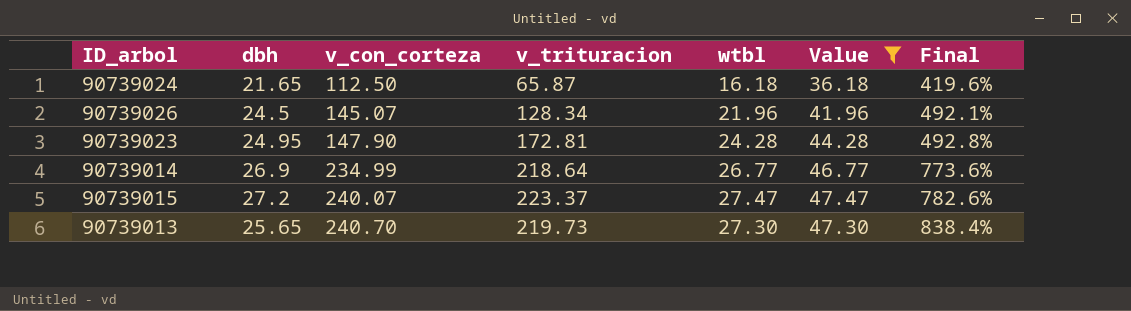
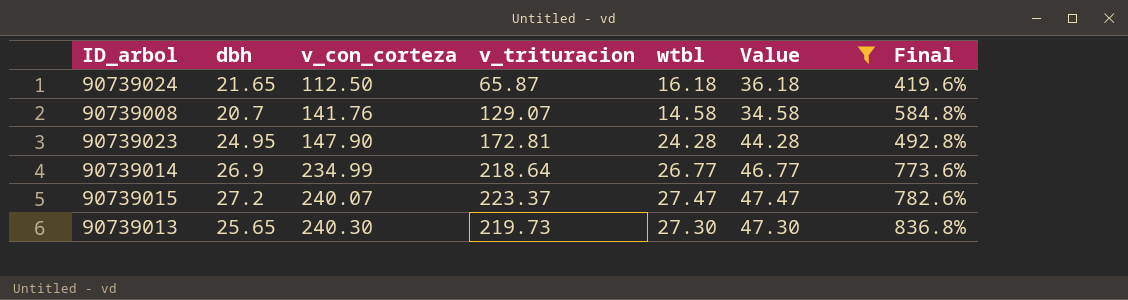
row 90739026: 24.5 | 145.07 | 128.34 | 21.96 | 41.96 | 492.1% -> none
row 90739008: none -> 20.7 | 141.76 | 129.07 | 14.58 | 34.58 | 584.8%
90739013 | v_con_corteza: 240.70 -> 240.30
90739013 | Final: 838.4% -> 836.8%

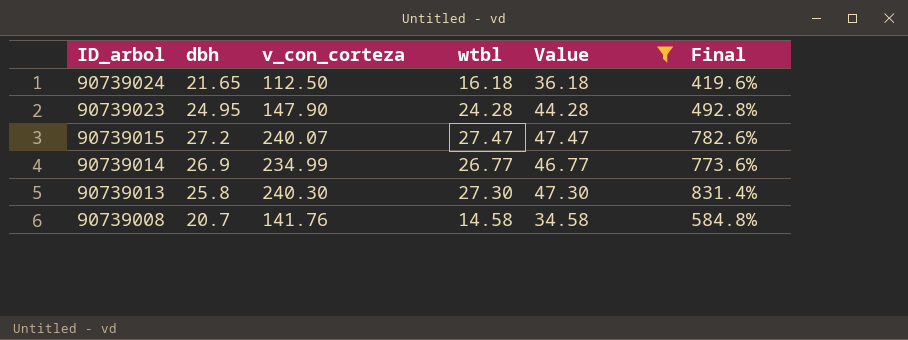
row order: v_con_corteza ascending -> ID_arbol descending
column v_trituracion | position: 4 -> none
90739013 | dbh: 25.65 -> 25.8
90739013 | Final: 836.8% -> 831.4%

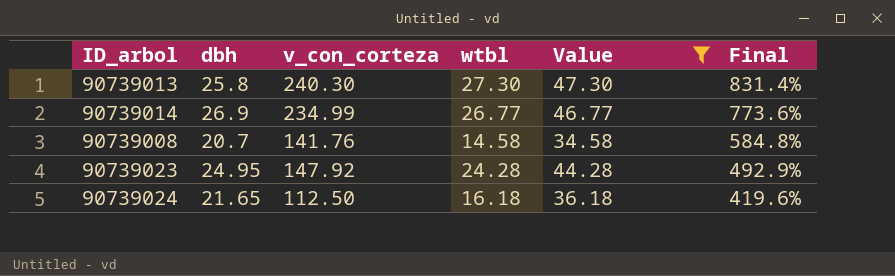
row order: ID_arbol descending -> Final descending
row 90739015: 27.2 | 240.07 | 27.47 | 47.47 | 782.6% -> none
90739023 | v_con_corteza: 147.90 -> 147.92
90739023 | Final: 492.8% -> 492.9%

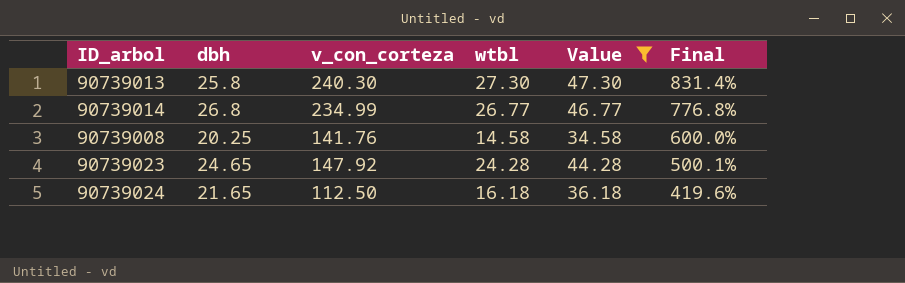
90739014 | dbh: 26.9 -> 26.8
90739014 | Final: 773.6% -> 776.8%
90739008 | dbh: 20.7 -> 20.25
90739008 | Final: 584.8% -> 600.0%
90739023 | dbh: 24.95 -> 24.65
90739023 | Final: 492.9% -> 500.1%

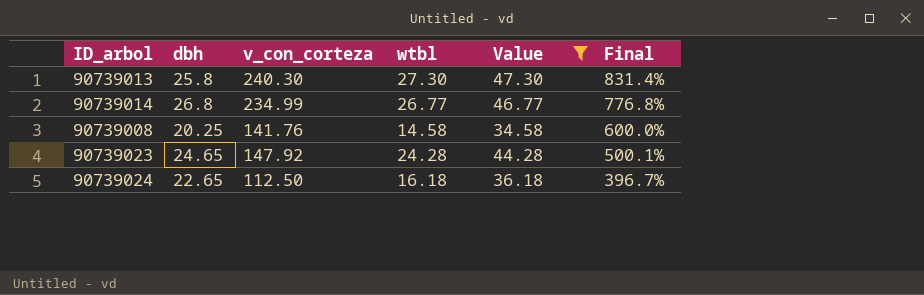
90739024 | dbh: 21.65 -> 22.65
90739024 | Final: 419.6% -> 396.7%

